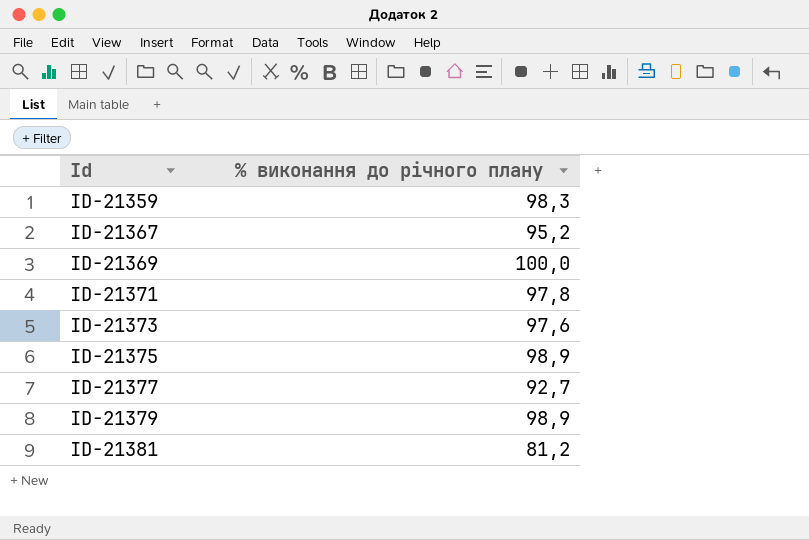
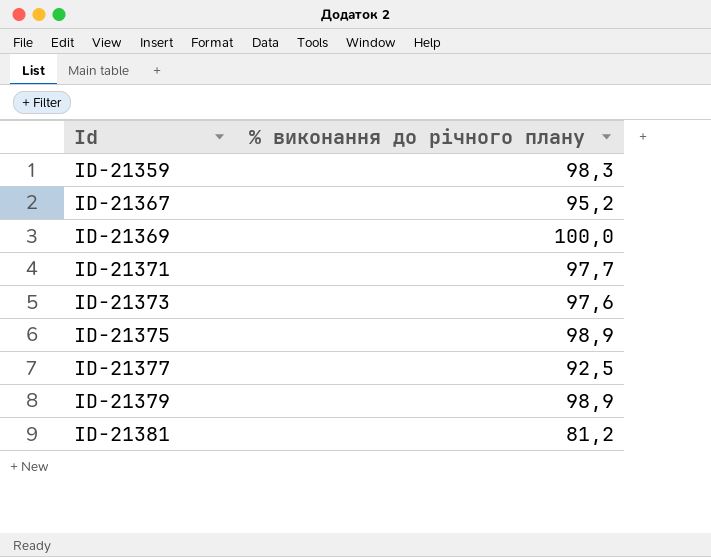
ID-21371 | % виконання до річного плану: 97,8 -> 97,7
ID-21377 | % виконання до річного плану: 92,7 -> 92,5

